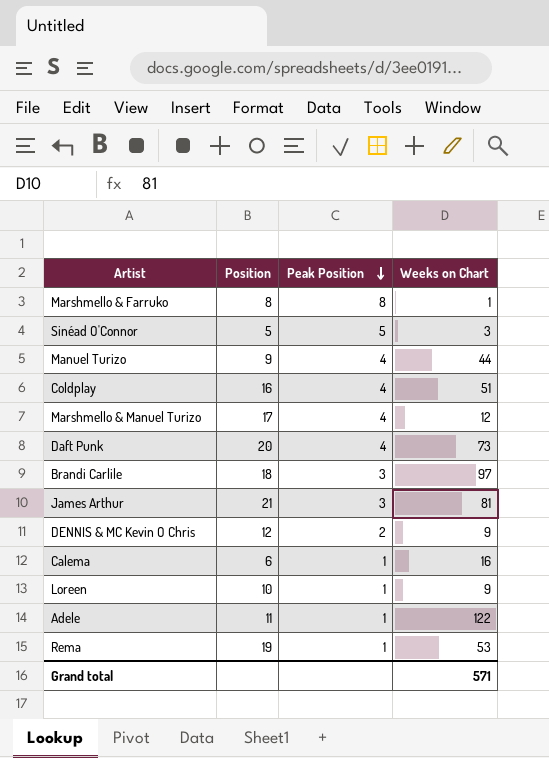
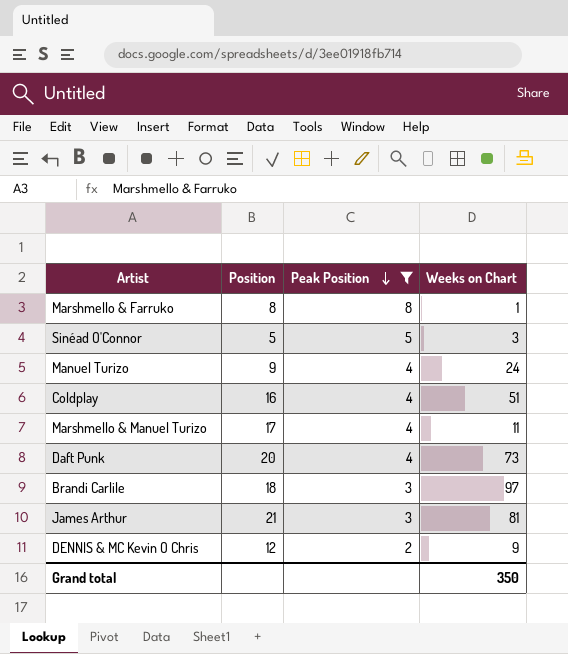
filter: none -> Peak Position != 1
Manuel Turizo | Weeks on Chart: 44 -> 24
Marshmello & Manuel Turizo | Weeks on Chart: 12 -> 11
Grand total | Weeks on Chart: 571 -> 350

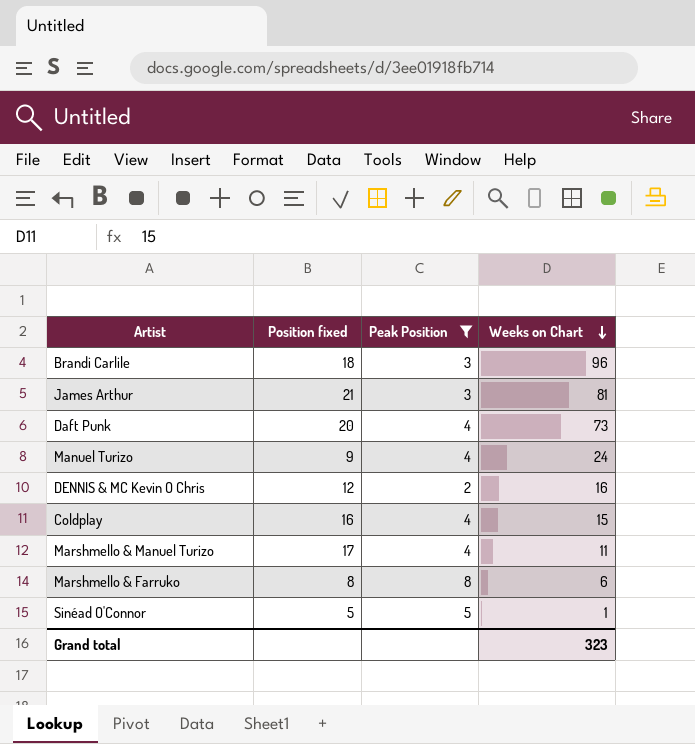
row order: Peak Position descending -> Weeks on Chart descending
column name: Position -> Position fixed
Brandi Carlile | Weeks on Chart: 97 -> 96
DENNIS & MC Kevin O Chris | Weeks on Chart: 9 -> 16
Coldplay | Weeks on Chart: 51 -> 15
Marshmello & Farruko | Weeks on Chart: 1 -> 6
Sinéad O'Connor | Weeks on Chart: 3 -> 1
Grand total | Weeks on Chart: 350 -> 323

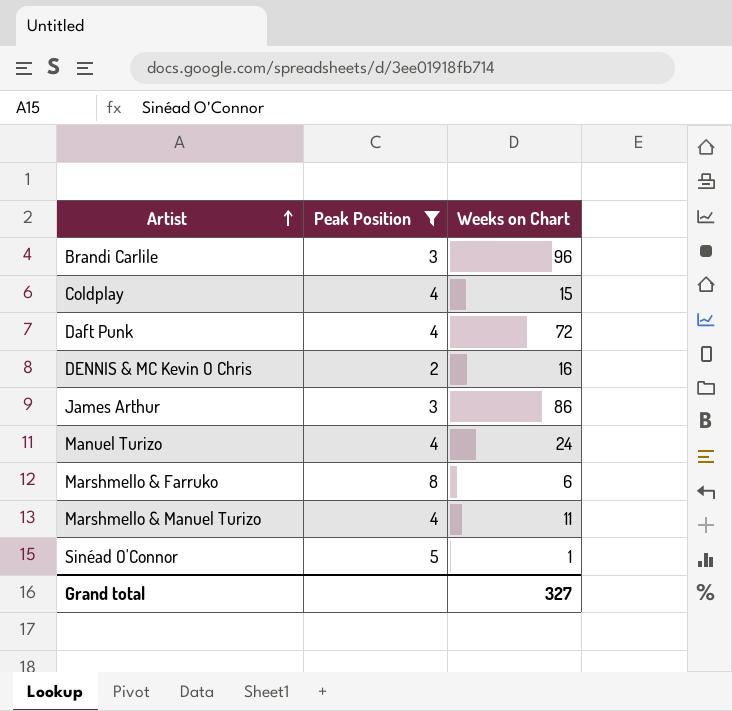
row order: Weeks on Chart descending -> Artist ascending
column Position fixed | position: 2 -> none
Daft Punk | Weeks on Chart: 73 -> 72
James Arthur | Weeks on Chart: 81 -> 86
Grand total | Weeks on Chart: 323 -> 327

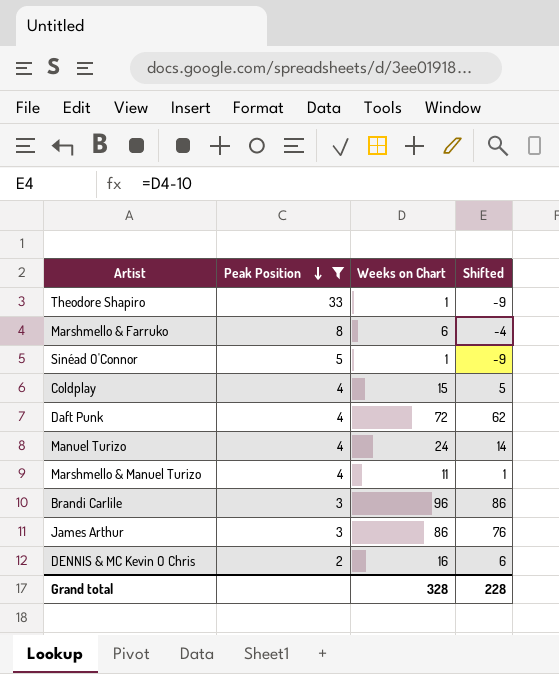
row order: Artist ascending -> Peak Position descending
column Shifted | formula: none -> [Weeks on Chart] - 10
row Theodore Shapiro: none -> 33 | 1 | -9
Grand total | Weeks on Chart: 327 -> 328

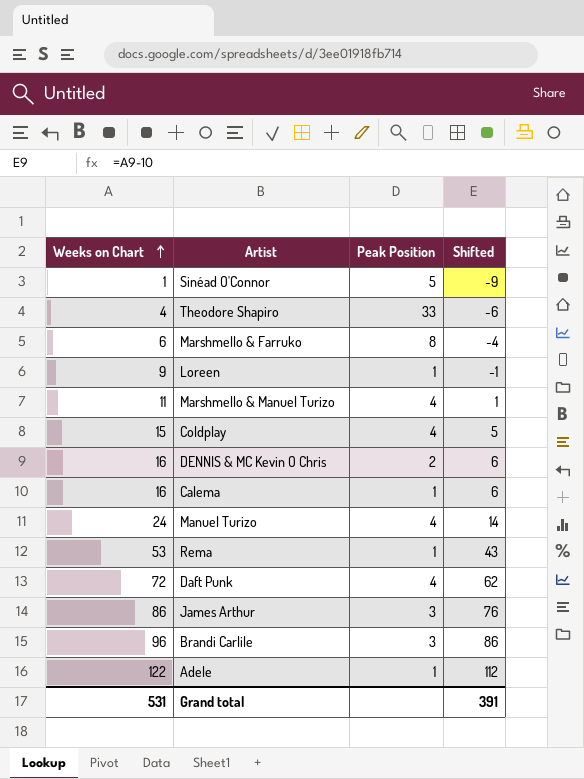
filter: Peak Position != 1 -> none
row order: Peak Position descending -> Weeks on Chart ascending
column Weeks on Chart | position: 3 -> 1
Theodore Shapiro | Weeks on Chart: 1 -> 4
Theodore Shapiro | Shifted: -9 -> -6
Grand total | Weeks on Chart: 328 -> 531
Grand total | Shifted: 228 -> 391

